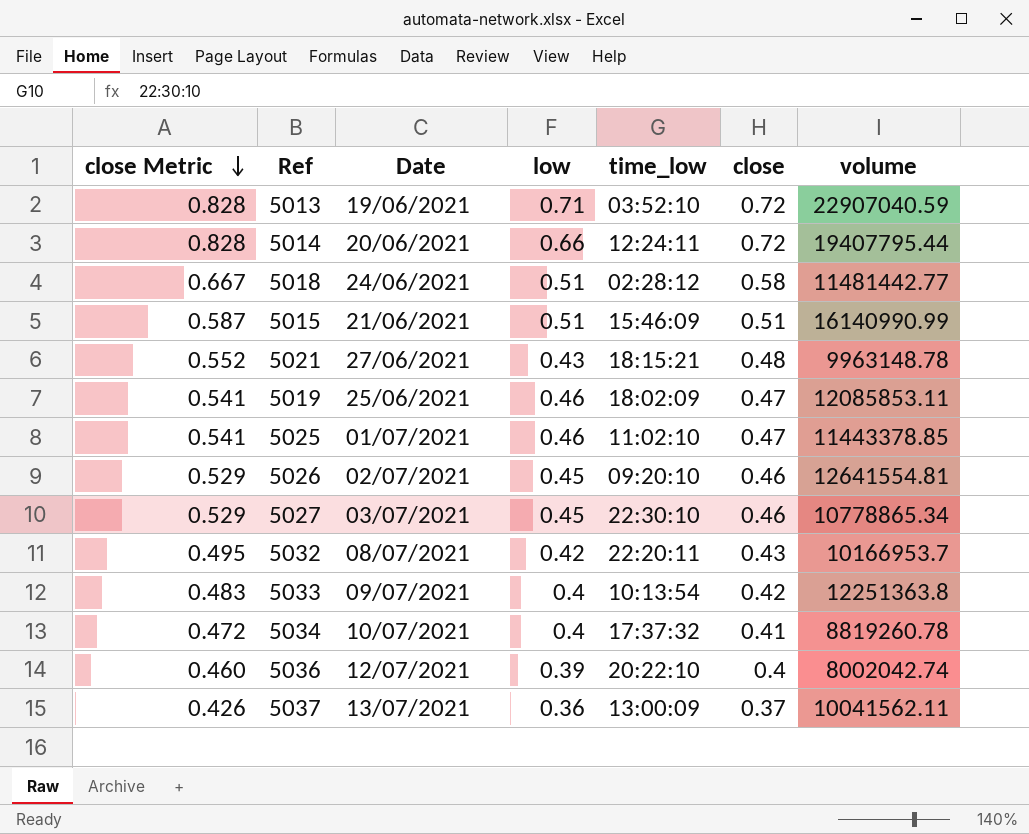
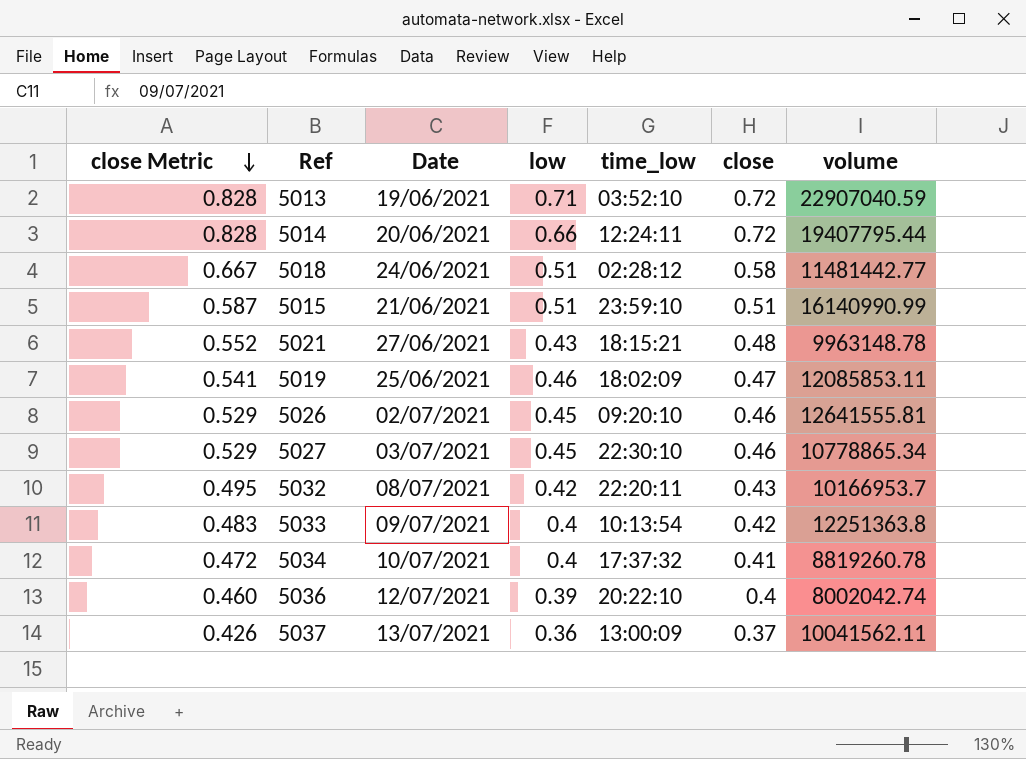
row 5025: 0.541 | 01/07/2021 | 0.46 | 11:02:10 | 0.47 | 11443378.85 -> none
5015 | time_low: 15:46:09 -> 23:59:10
5026 | volume: 12641554.81 -> 12641555.81

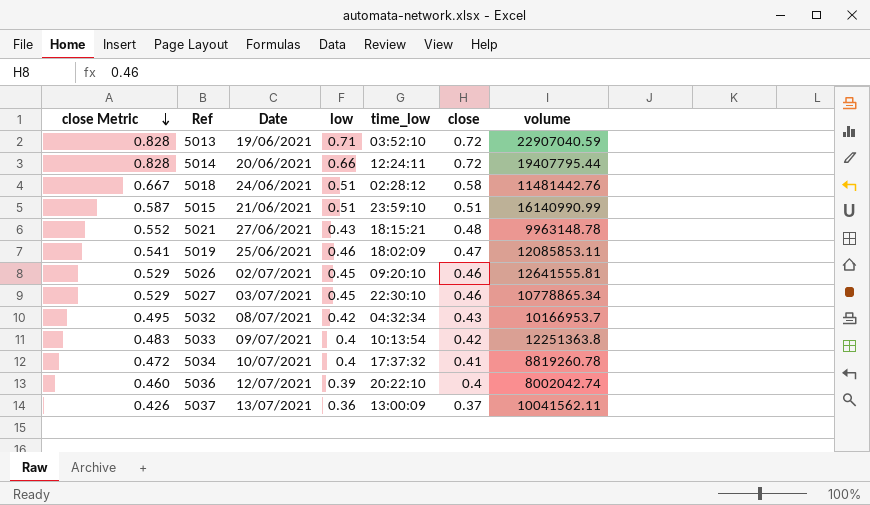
5018 | volume: 11481442.77 -> 11481442.76
5032 | time_low: 22:20:11 -> 04:32:34

